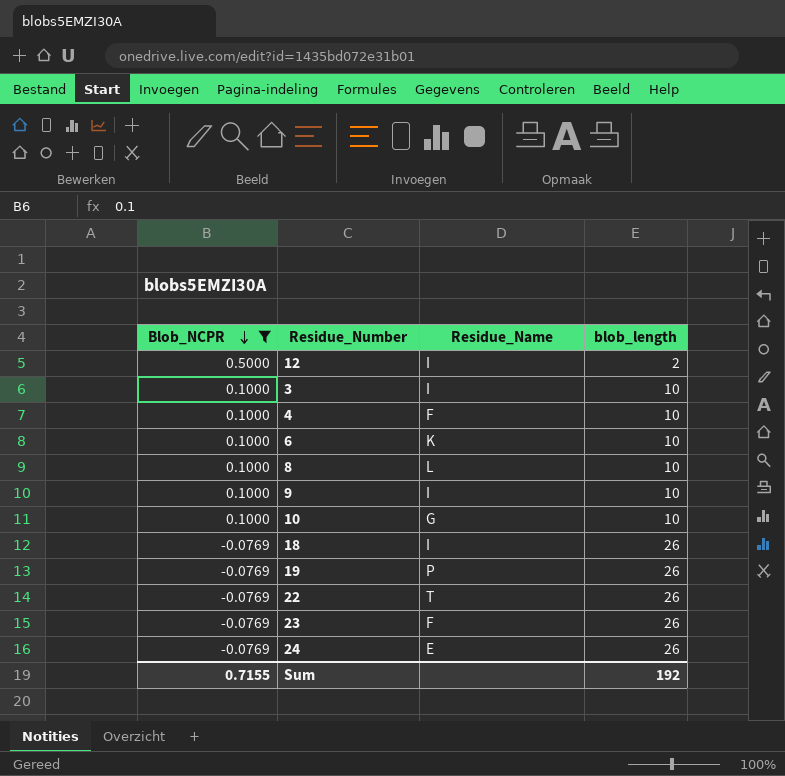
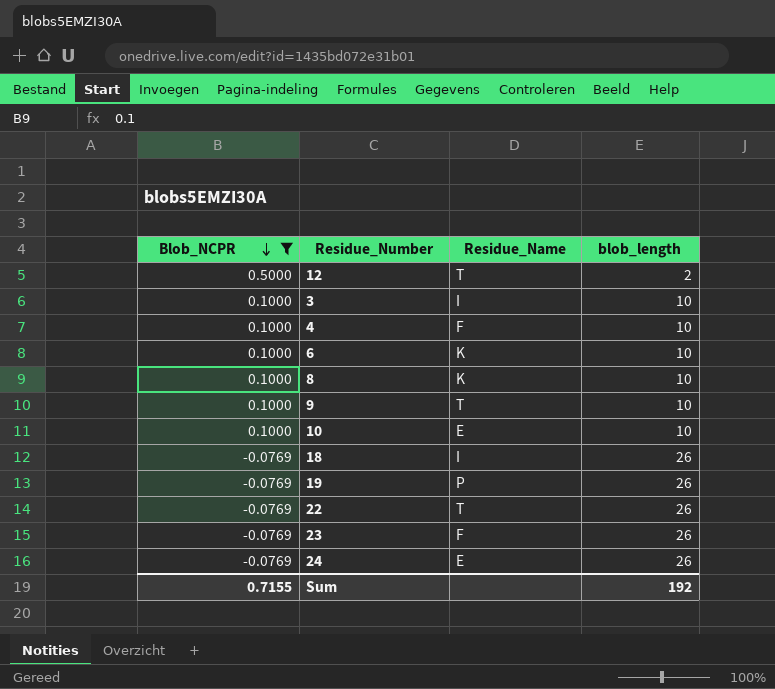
12 | Residue_Name: I -> T
8 | Residue_Name: L -> K
9 | Residue_Name: I -> T
10 | Residue_Name: G -> E

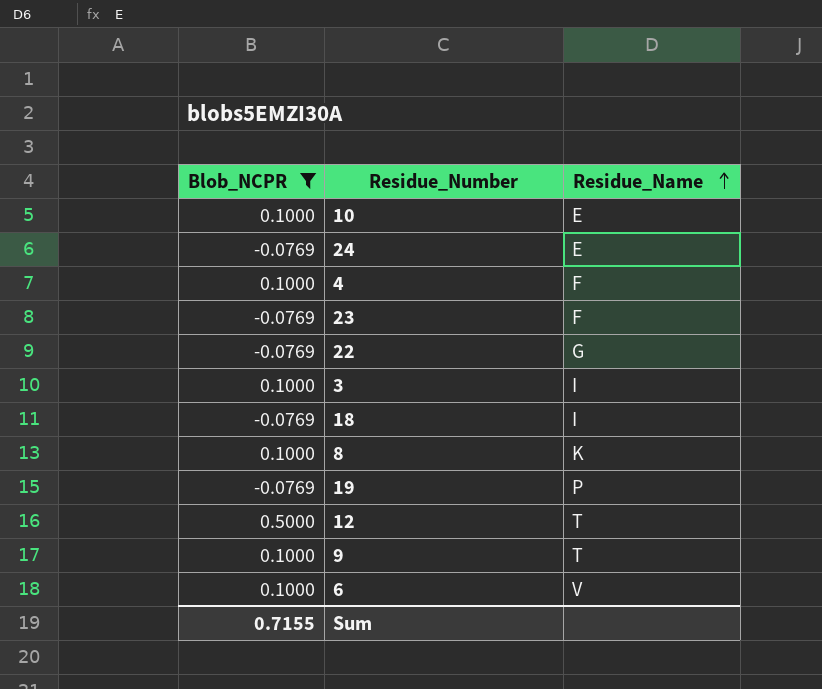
row order: Blob_NCPR descending -> Residue_Name ascending
column blob_length | position: 4 -> none
22 | Residue_Name: T -> G
6 | Residue_Name: K -> V

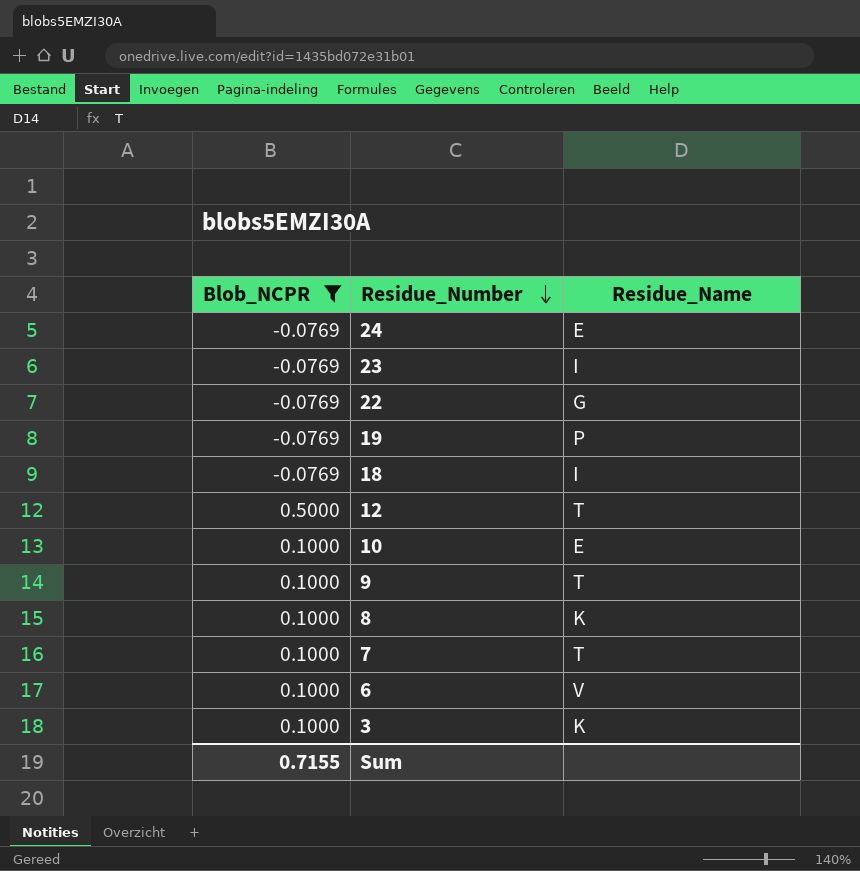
row order: Residue_Name ascending -> Residue_Number descending
row 4: 0.1000 | F -> none
23 | Residue_Name: F -> I
row 7: none -> 0.1000 | T
3 | Residue_Name: I -> K

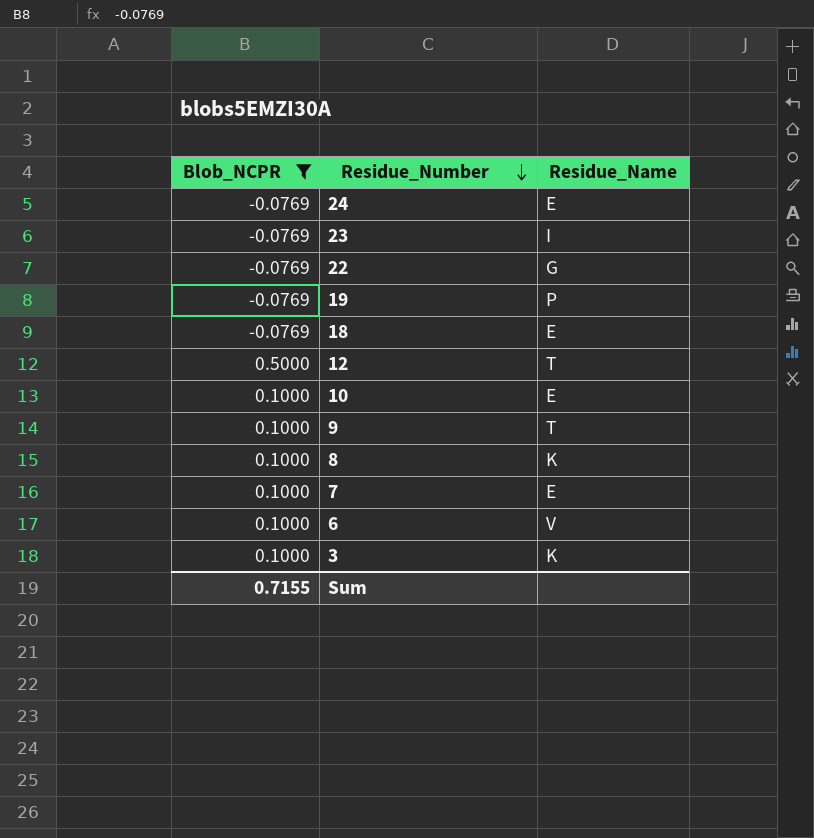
18 | Residue_Name: I -> E
7 | Residue_Name: T -> E

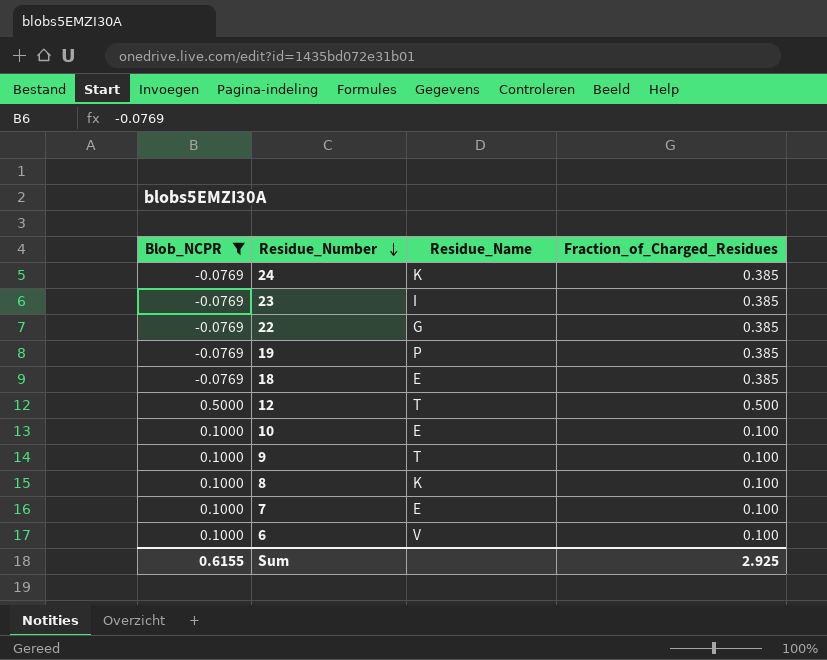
column Fraction_of_Charged_Residues | position: none -> 4
row 3: 0.1000 | K -> none
24 | Residue_Name: E -> K
Sum | Blob_NCPR: 0.7155 -> 0.6155

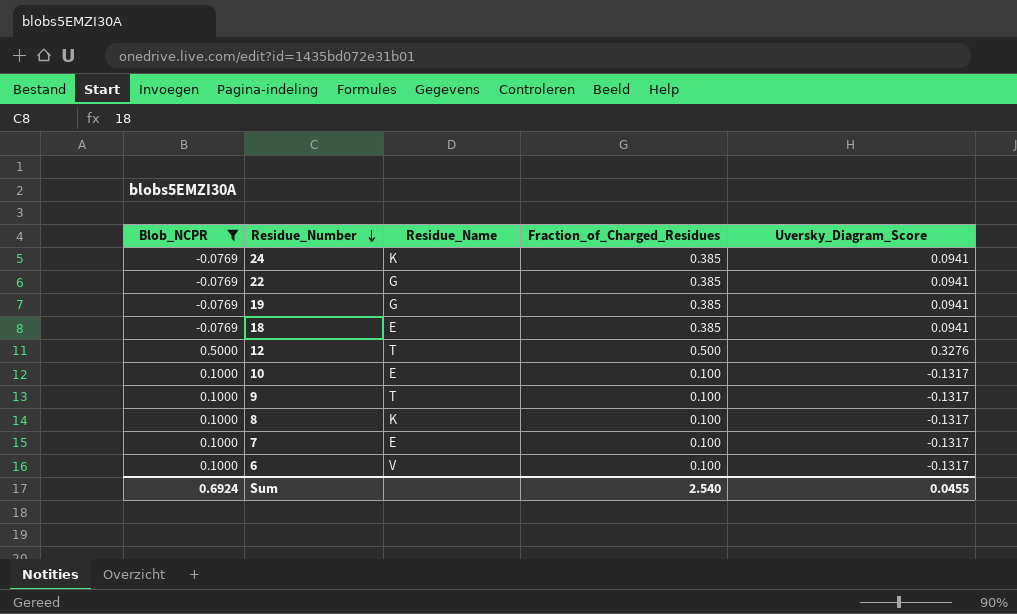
column Uversky_Diagram_Score | position: none -> 5
row 23: -0.0769 | I | 0.385 -> none
19 | Residue_Name: P -> G
Sum | Blob_NCPR: 0.6155 -> 0.6924
Sum | Fraction_of_Charged_Residues: 2.925 -> 2.540

